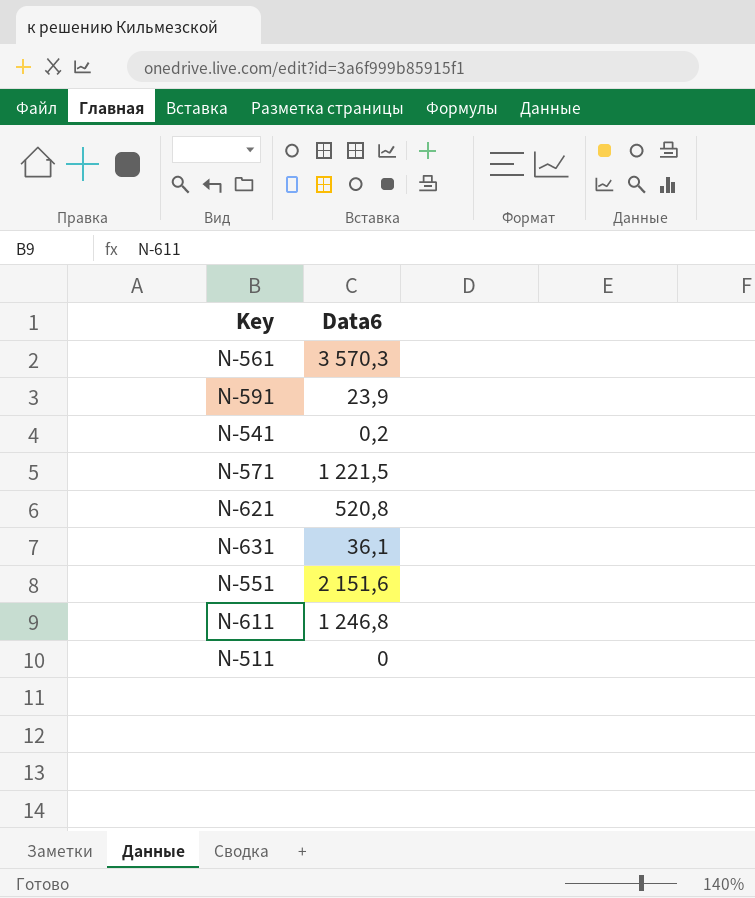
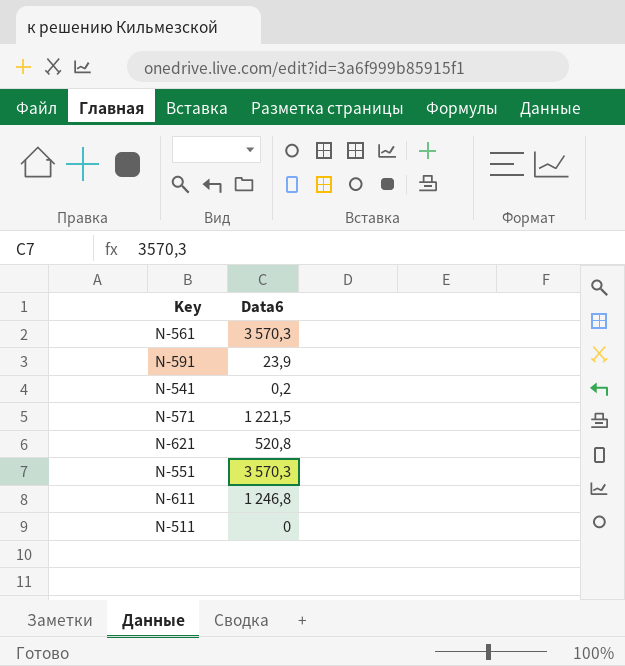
row N-631: 36,1 -> none
N-551 | Data6: 2 151,6 -> 3 570,3

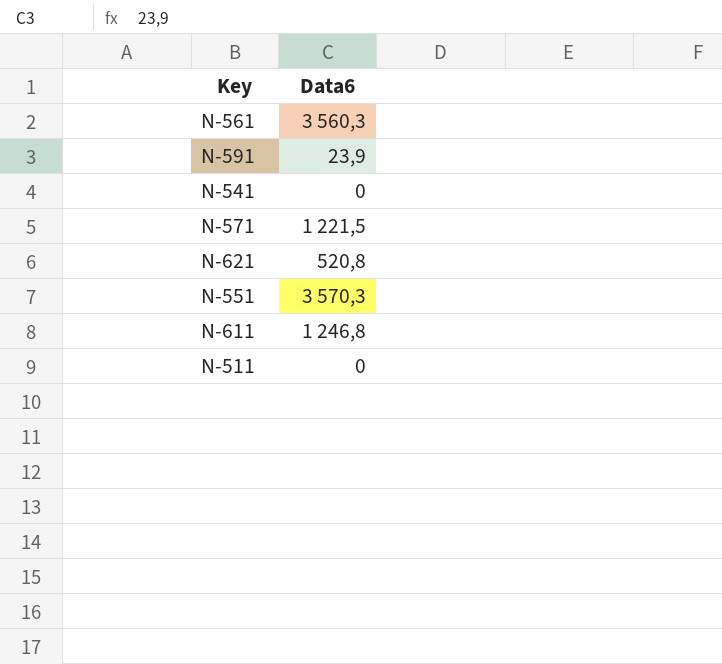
N-561 | Data6: 3 570,3 -> 3 560,3
N-541 | Data6: 0,2 -> 0

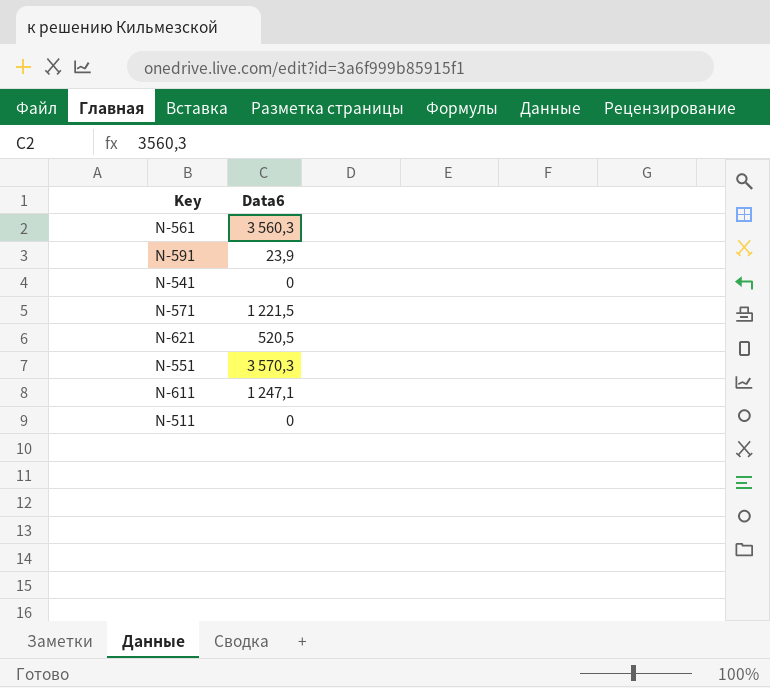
N-621 | Data6: 520,8 -> 520,5
N-611 | Data6: 1 246,8 -> 1 247,1

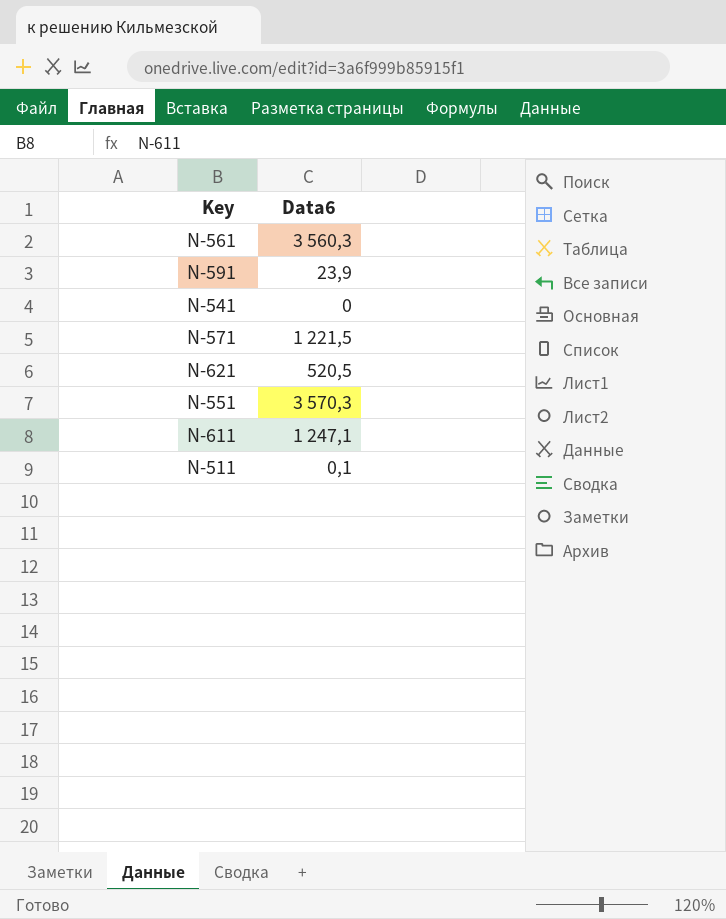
N-511 | Data6: 0 -> 0,1

